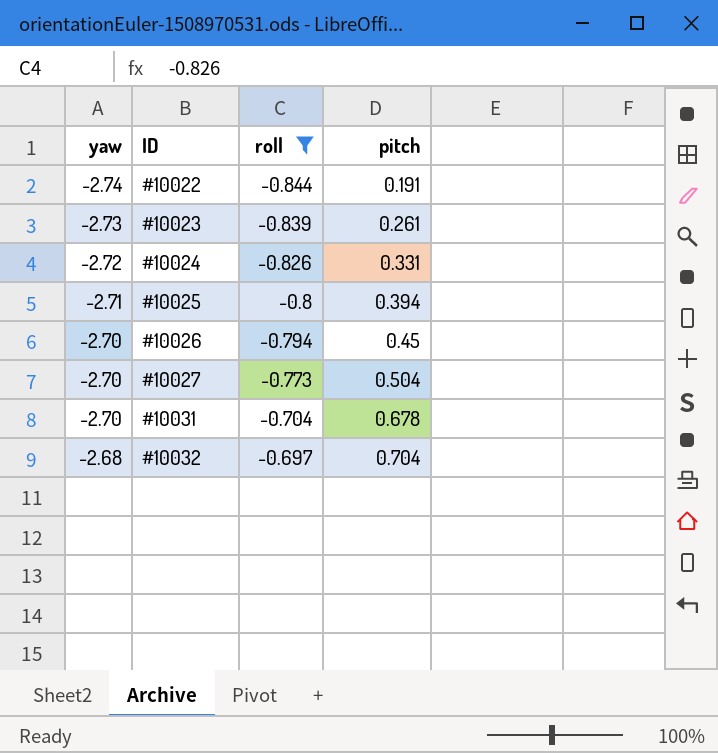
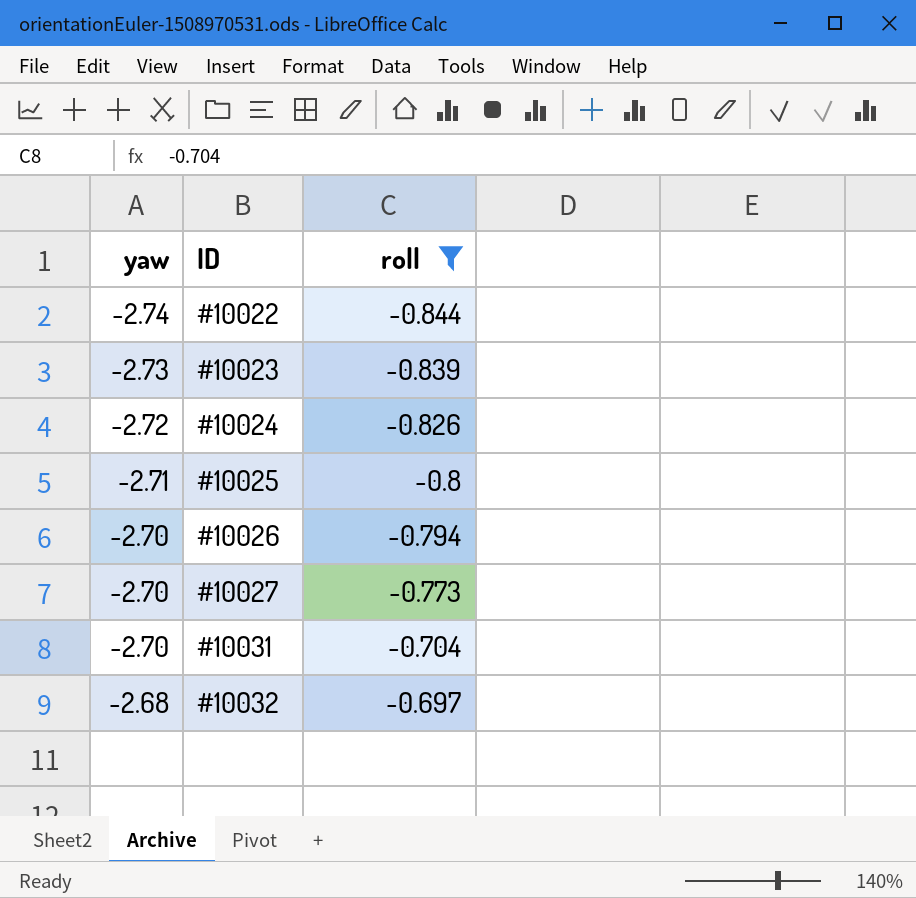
column pitch | position: 4 -> none

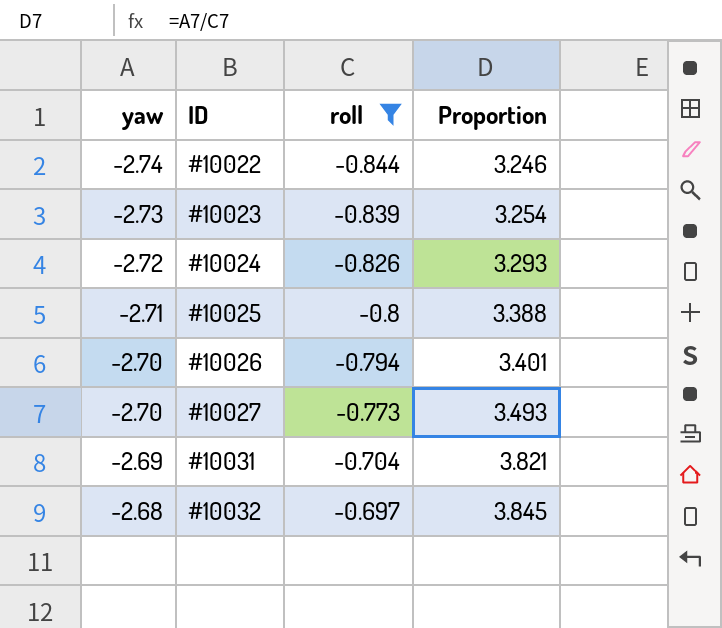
column Proportion | formula: none -> [yaw] / [roll]
#10031 | yaw: -2.70 -> -2.69

